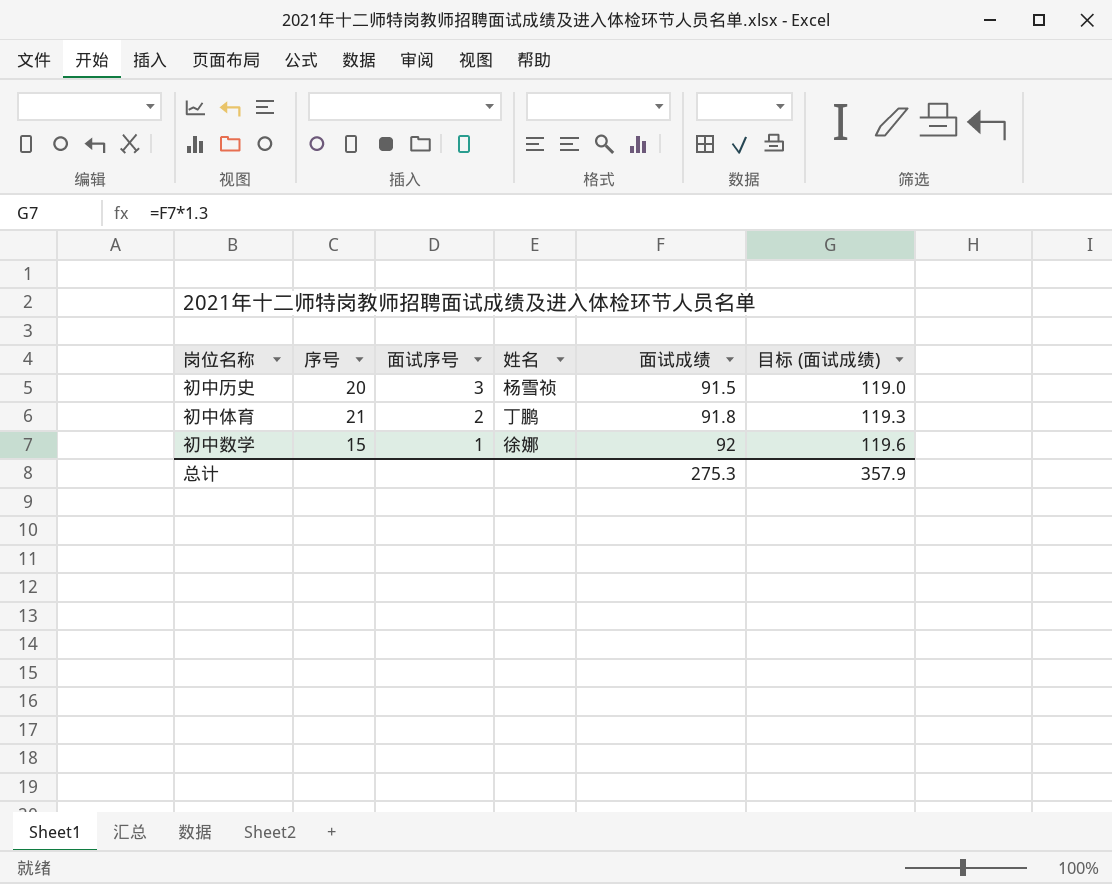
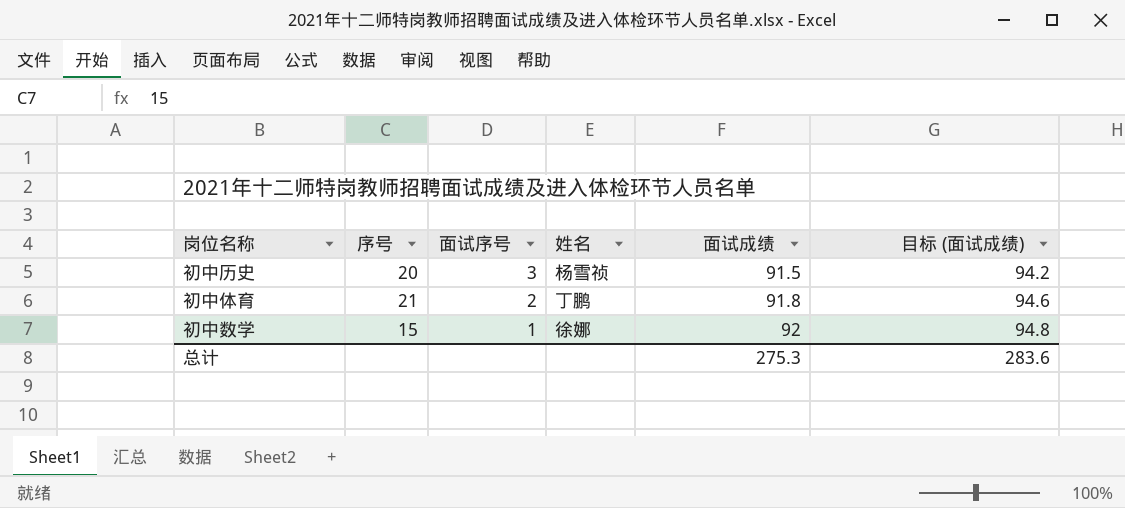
column 目标 (面试成绩) | formula: [面试成绩] * 1.3 -> [面试成绩] * 1.03
总计 | 目标 (面试成绩): 357.9 -> 283.6

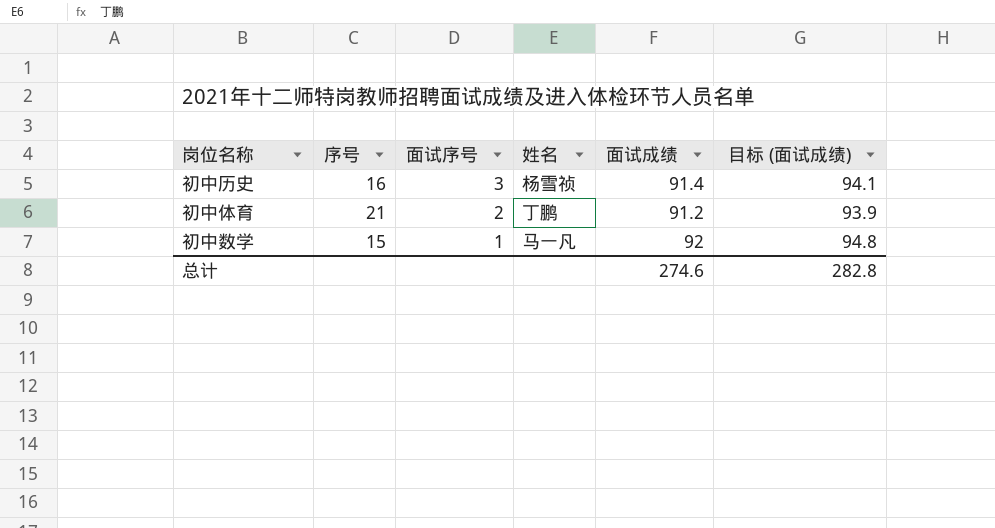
初中历史 | 序号: 20 -> 16
初中历史 | 面试成绩: 91.5 -> 91.4
初中历史 | 目标 (面试成绩): 94.2 -> 94.1
初中体育 | 面试成绩: 91.8 -> 91.2
初中体育 | 目标 (面试成绩): 94.6 -> 93.9
初中数学 | 姓名: 徐娜 -> 马一凡
总计 | 面试成绩: 275.3 -> 274.6
总计 | 目标 (面试成绩): 283.6 -> 282.8

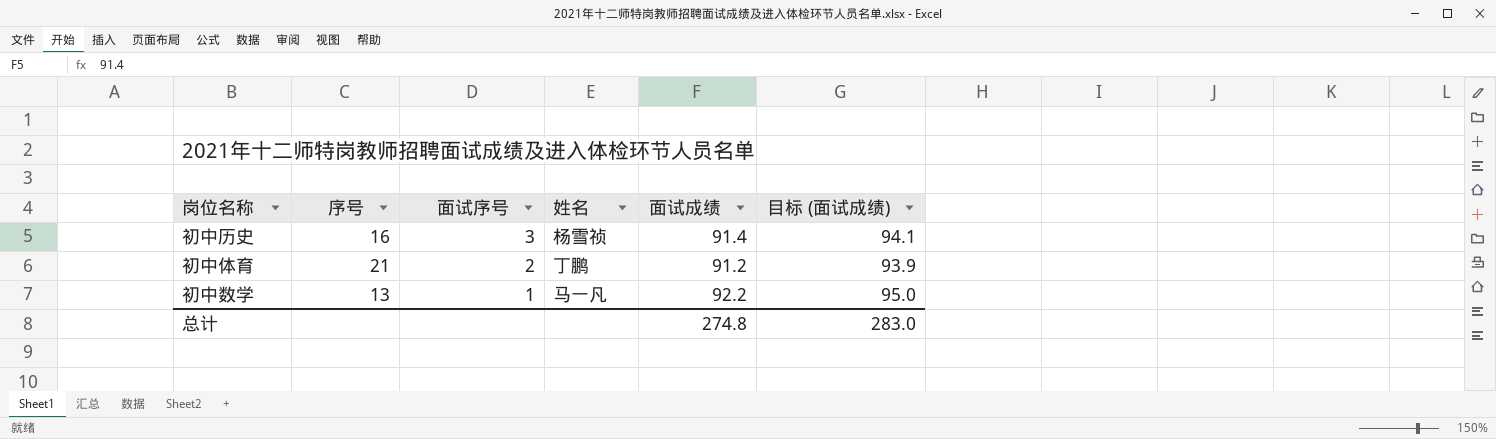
初中数学 | 序号: 15 -> 13
初中数学 | 面试成绩: 92 -> 92.2
初中数学 | 目标 (面试成绩): 94.8 -> 95.0
总计 | 面试成绩: 274.6 -> 274.8
总计 | 目标 (面试成绩): 282.8 -> 283.0

